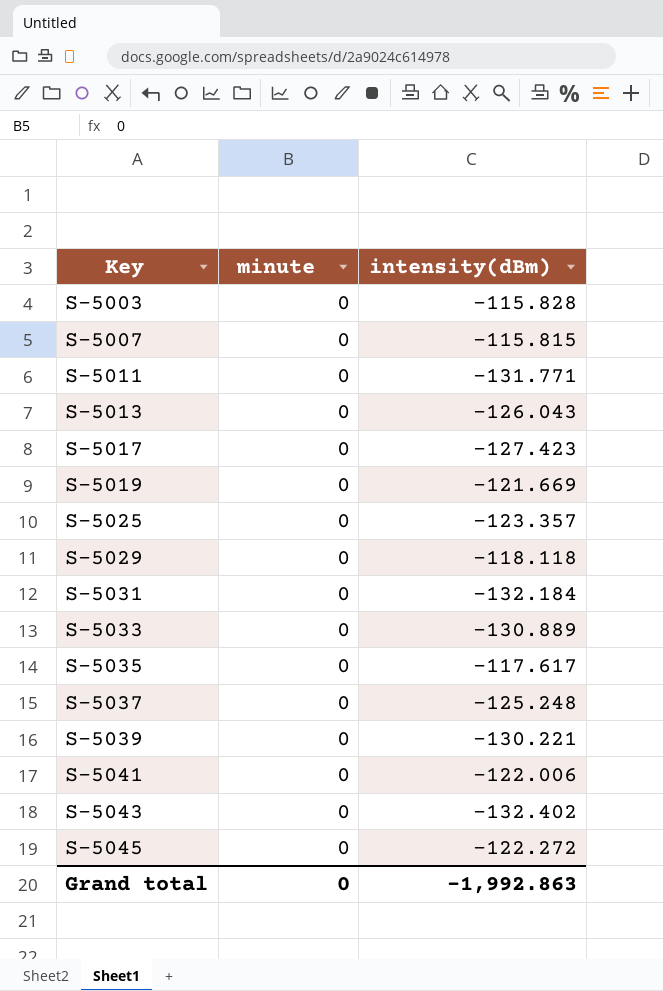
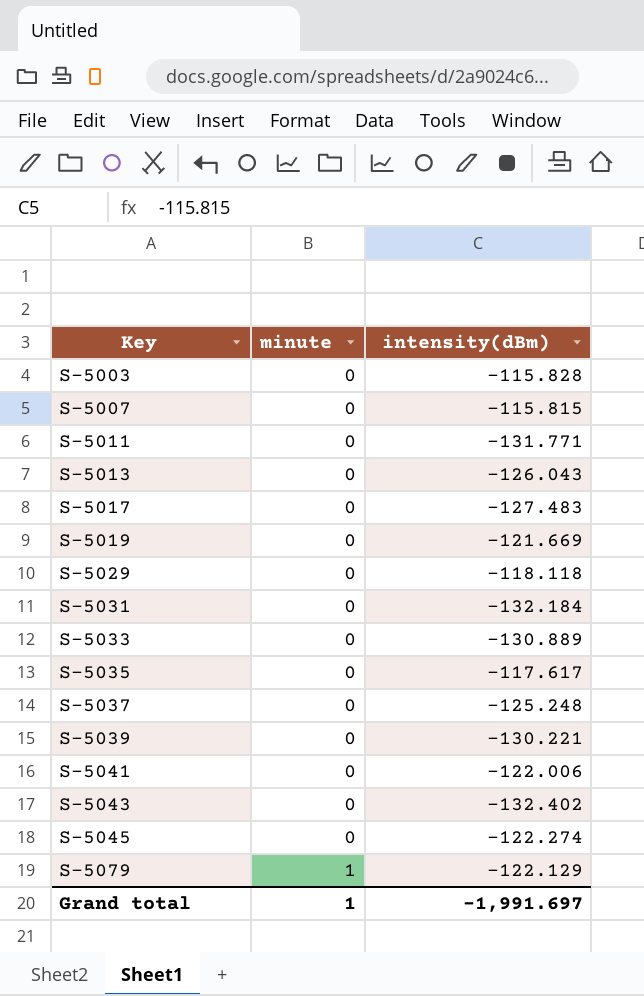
row S-5025: 0 | -123.357 -> none
S-5017 | intensity(dBm): -127.423 -> -127.483
S-5045 | intensity(dBm): -122.272 -> -122.274
row S-5079: none -> 1 | -122.129
Grand total | minute: 0 -> 1
Grand total | intensity(dBm): -1,992.863 -> -1,991.697

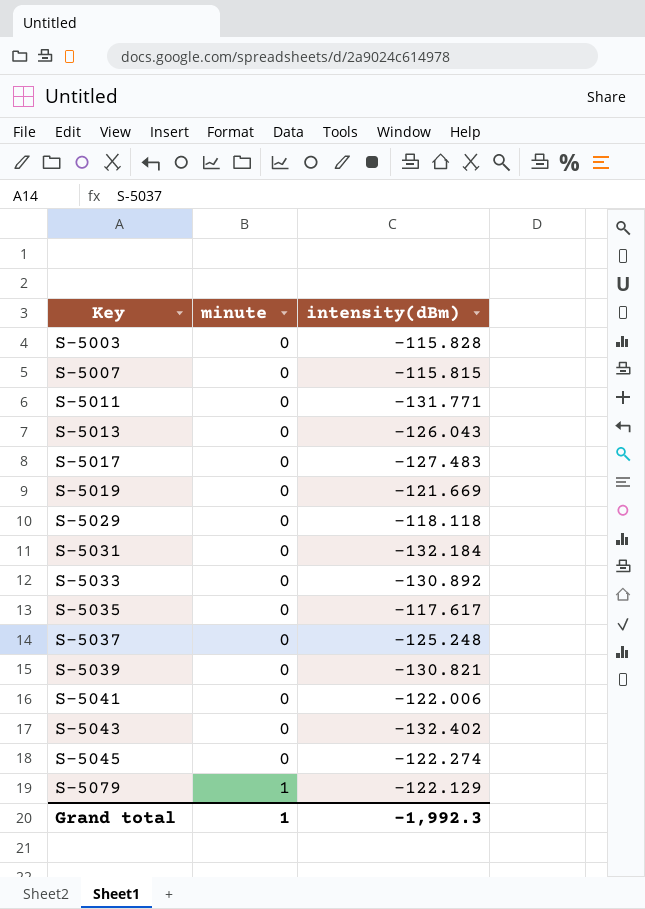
S-5033 | intensity(dBm): -130.889 -> -130.892
S-5039 | intensity(dBm): -130.221 -> -130.821
Grand total | intensity(dBm): -1,991.697 -> -1,992.3

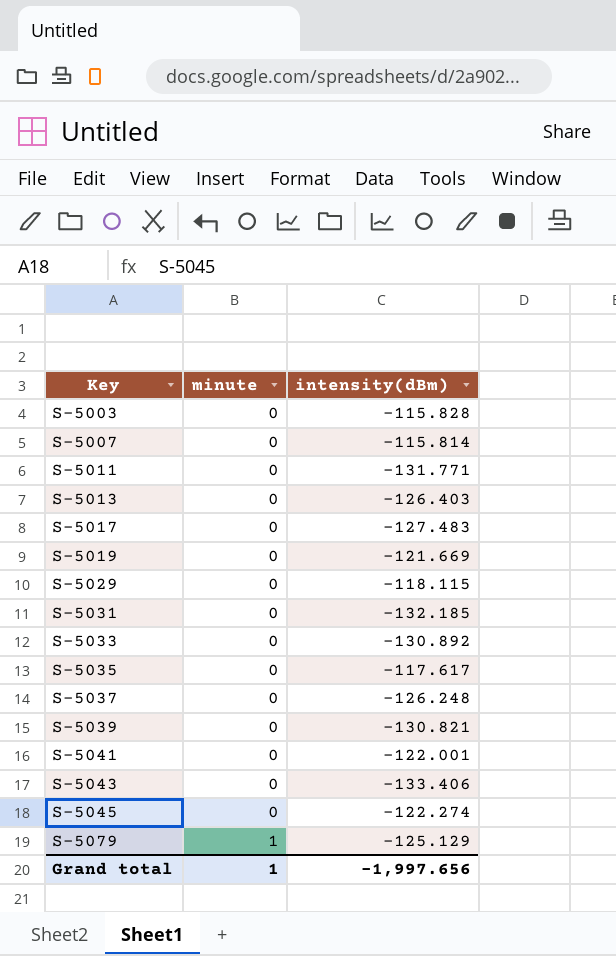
S-5007 | intensity(dBm): -115.815 -> -115.814
S-5013 | intensity(dBm): -126.043 -> -126.403
S-5029 | intensity(dBm): -118.118 -> -118.115
S-5031 | intensity(dBm): -132.184 -> -132.185
S-5037 | intensity(dBm): -125.248 -> -126.248
S-5041 | intensity(dBm): -122.006 -> -122.001
S-5043 | intensity(dBm): -132.402 -> -133.406
S-5079 | intensity(dBm): -122.129 -> -125.129
Grand total | intensity(dBm): -1,992.3 -> -1,997.656

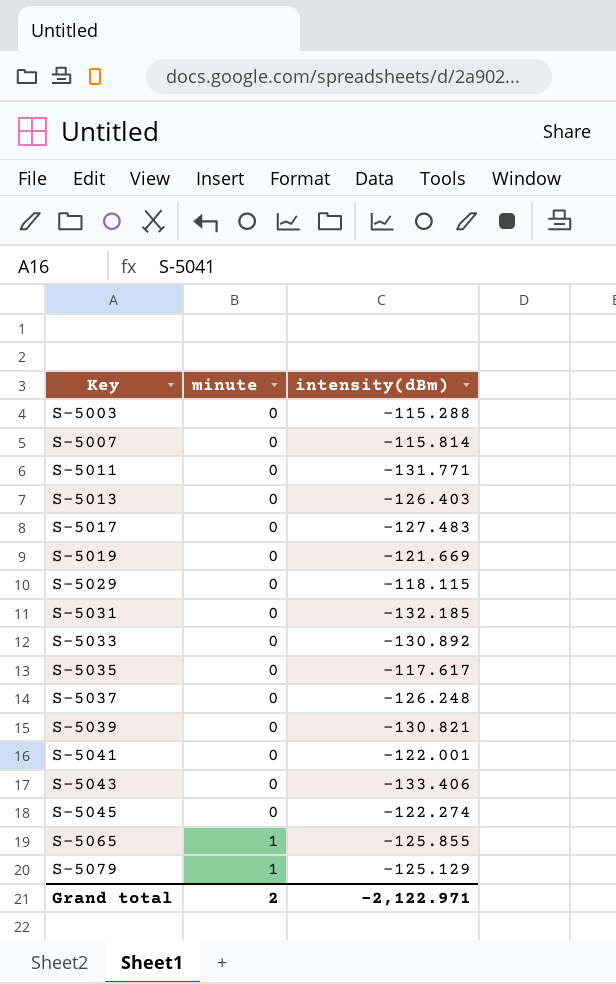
S-5003 | intensity(dBm): -115.828 -> -115.288
row S-5065: none -> 1 | -125.855
Grand total | minute: 1 -> 2
Grand total | intensity(dBm): -1,997.656 -> -2,122.971

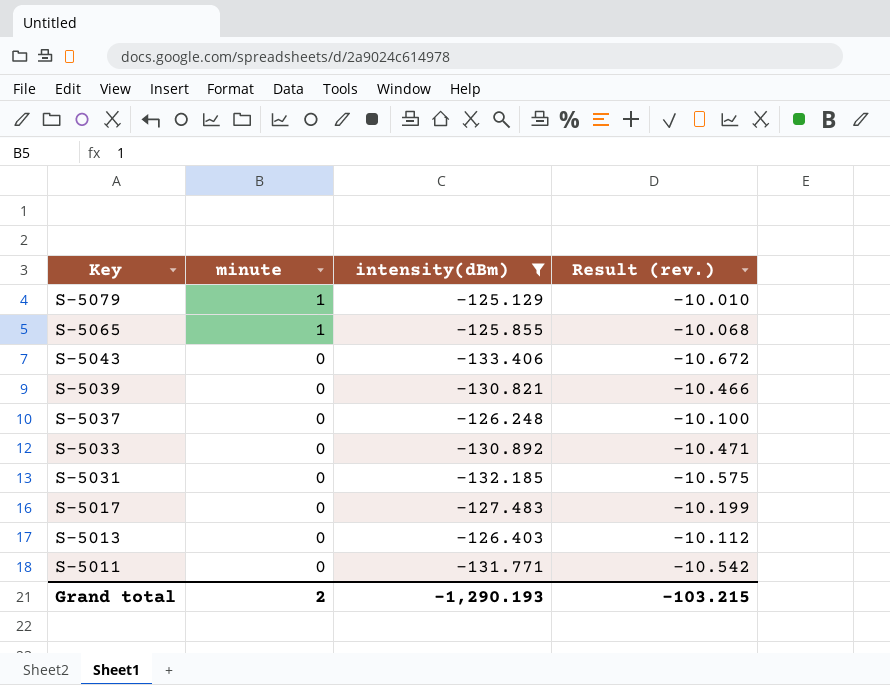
filter: none -> intensity(dBm) <= -125.129
row order: Key ascending -> Key descending
column Result (rev.) | formula: none -> [intensity(dBm)] * 0.08
Grand total | intensity(dBm): -2,122.971 -> -1,290.193

